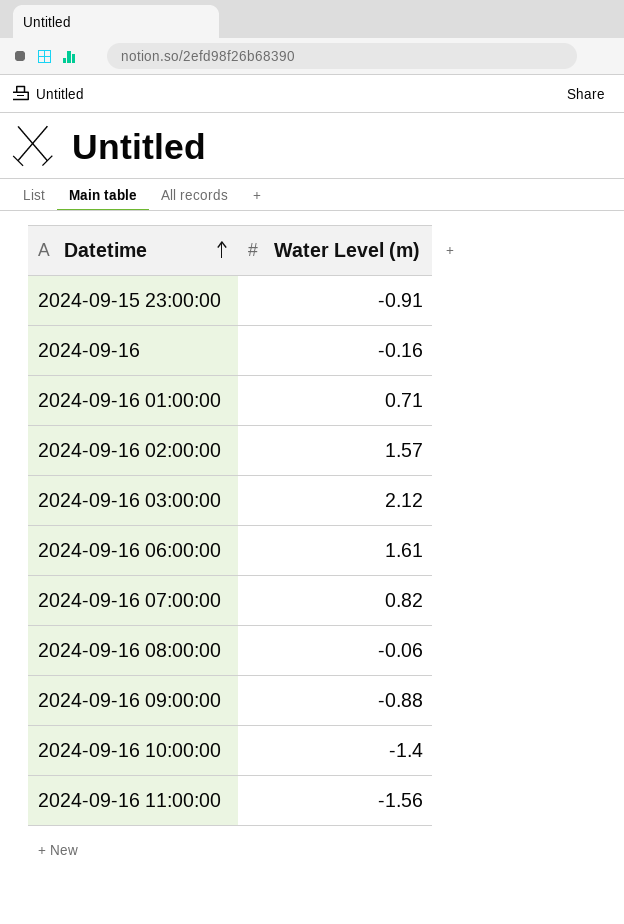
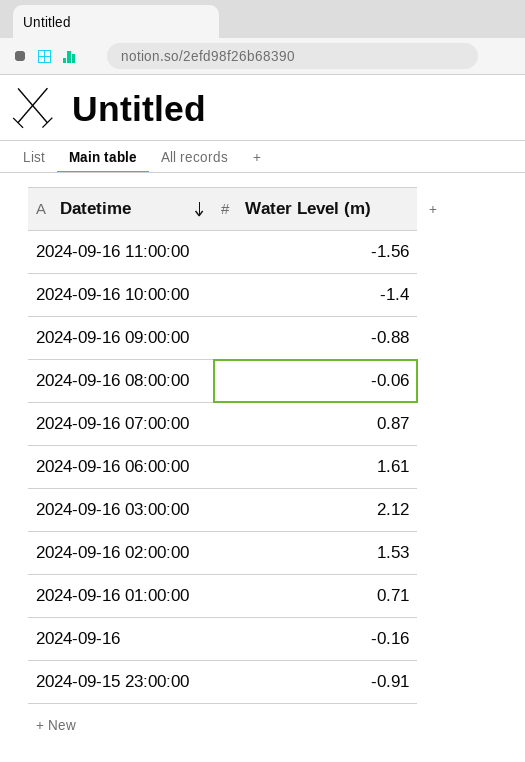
row order: Datetime ascending -> Datetime descending
2024-09-16 07:00:00 | Water Level (m): 0.82 -> 0.87
2024-09-16 02:00:00 | Water Level (m): 1.57 -> 1.53

